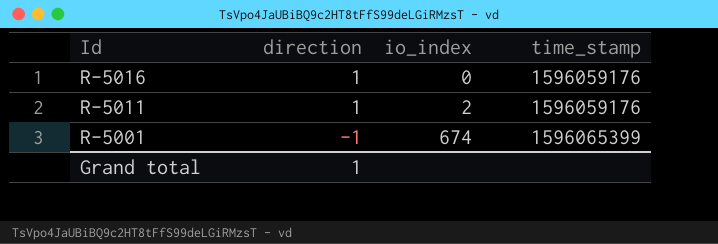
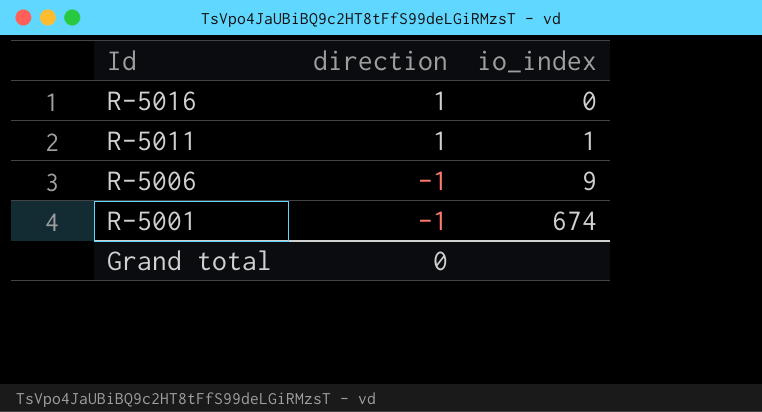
column time_stamp | position: 4 -> none
R-5011 | io_index: 2 -> 1
row R-5006: none -> -1 | 9
Grand total | direction: 1 -> 0

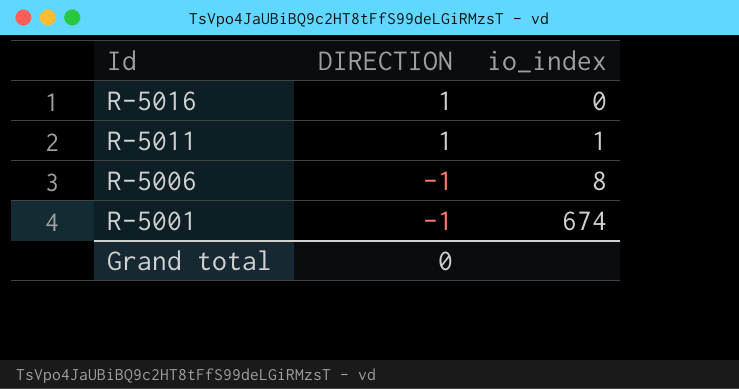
column name: direction -> DIRECTION
R-5006 | io_index: 9 -> 8

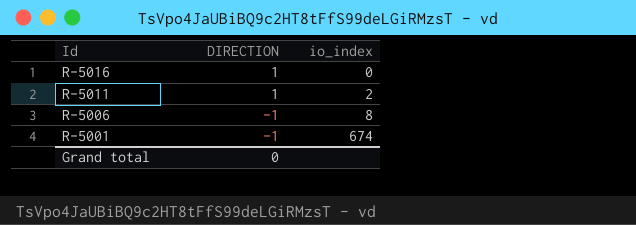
R-5011 | io_index: 1 -> 2

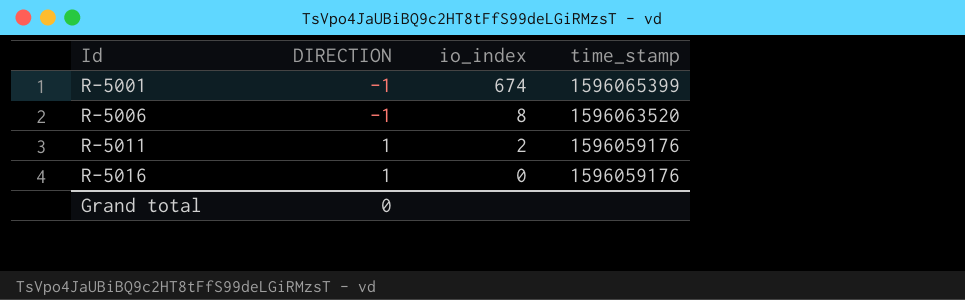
row order: Id descending -> Id ascending
column time_stamp | position: none -> 4

